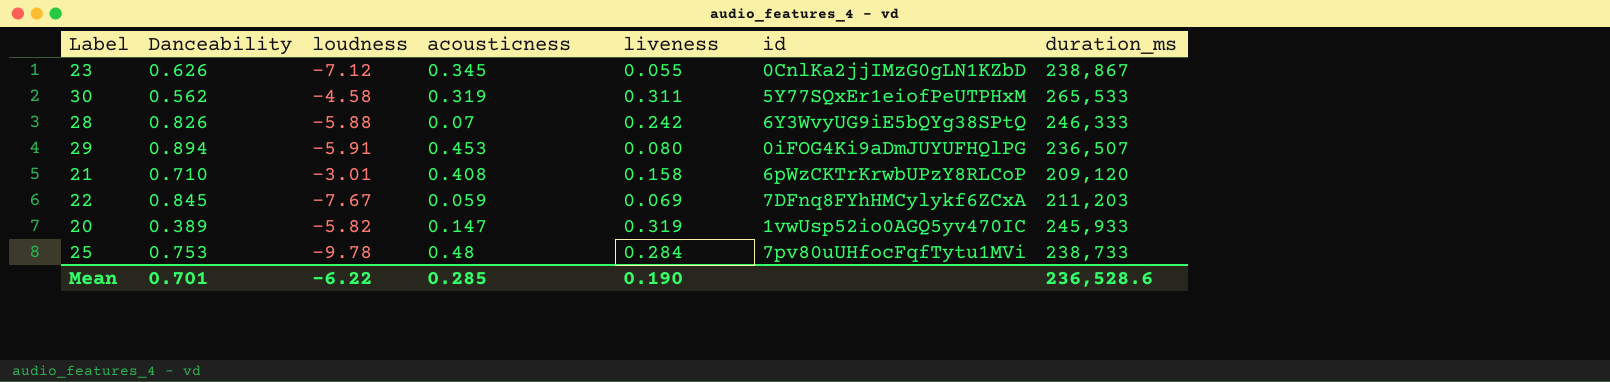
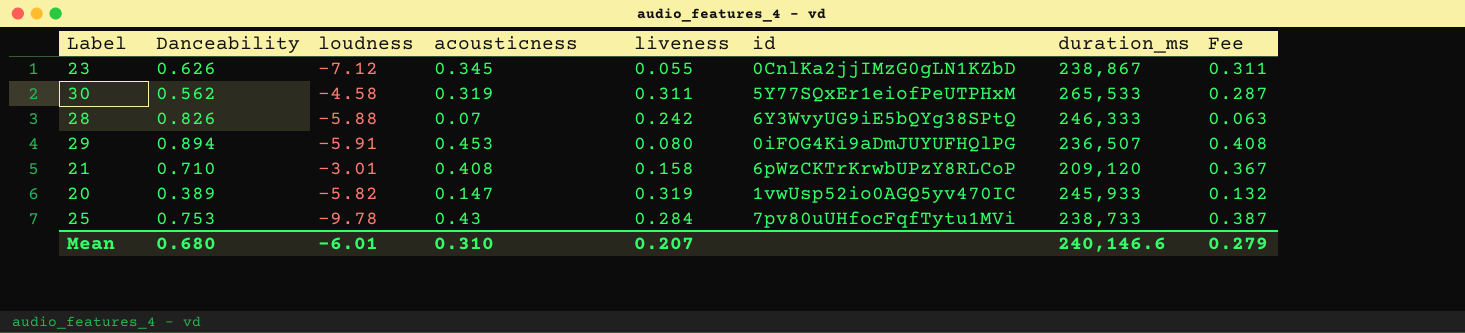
column Fee | formula: none -> [acousticness] * 0.9
row 22: 0.845 | -7.67 | 0.059 | 0.069 | 7DFnq8FYhHMCylykf6ZCxA | 211,203 -> none
25 | acousticness: 0.48 -> 0.43
Mean | Danceability: 0.701 -> 0.680
Mean | loudness: -6.22 -> -6.01
Mean | acousticness: 0.285 -> 0.310
Mean | liveness: 0.190 -> 0.207
Mean | duration_ms: 236,528.6 -> 240,146.6

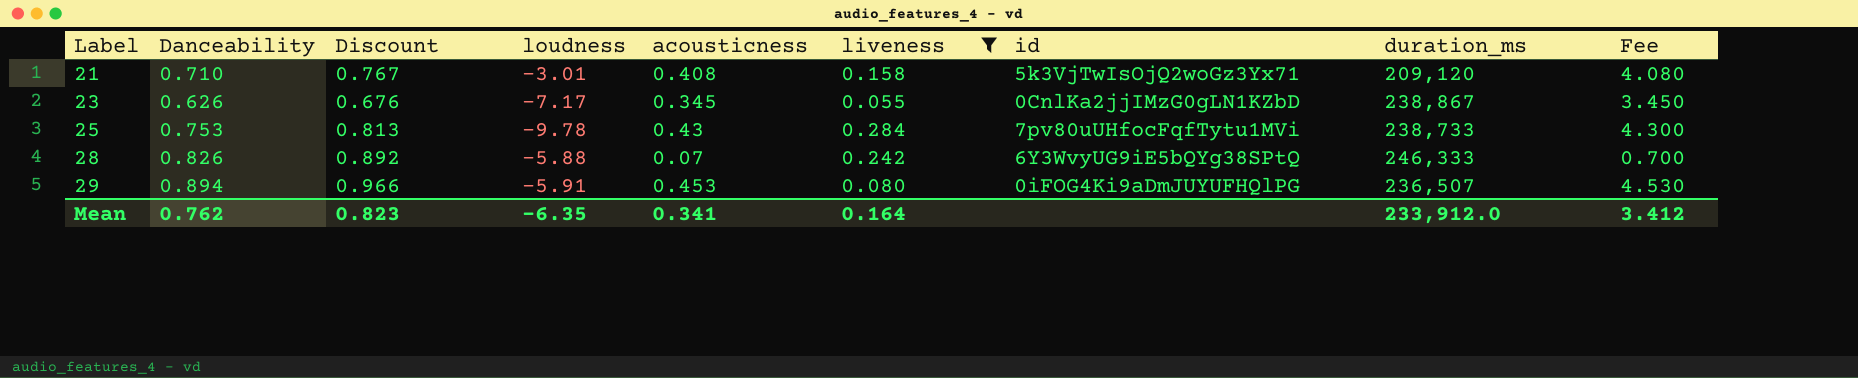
filter: none -> liveness <= 0.284
row order: none -> Label ascending
column Discount | formula: none -> [Danceability] * 1.08
column Fee | formula: [acousticness] * 0.9 -> [acousticness] * 10
21 | id: 6pWzCKTrKrwbUPzY8RLCoP -> 5k3VjTwIsOjQ2woGz3Yx71
23 | loudness: -7.12 -> -7.17
Mean | Danceability: 0.680 -> 0.762
Mean | loudness: -6.01 -> -6.35
Mean | acousticness: 0.310 -> 0.341
Mean | liveness: 0.207 -> 0.164
Mean | duration_ms: 240,146.6 -> 233,912.0
Mean | Fee: 0.279 -> 3.412

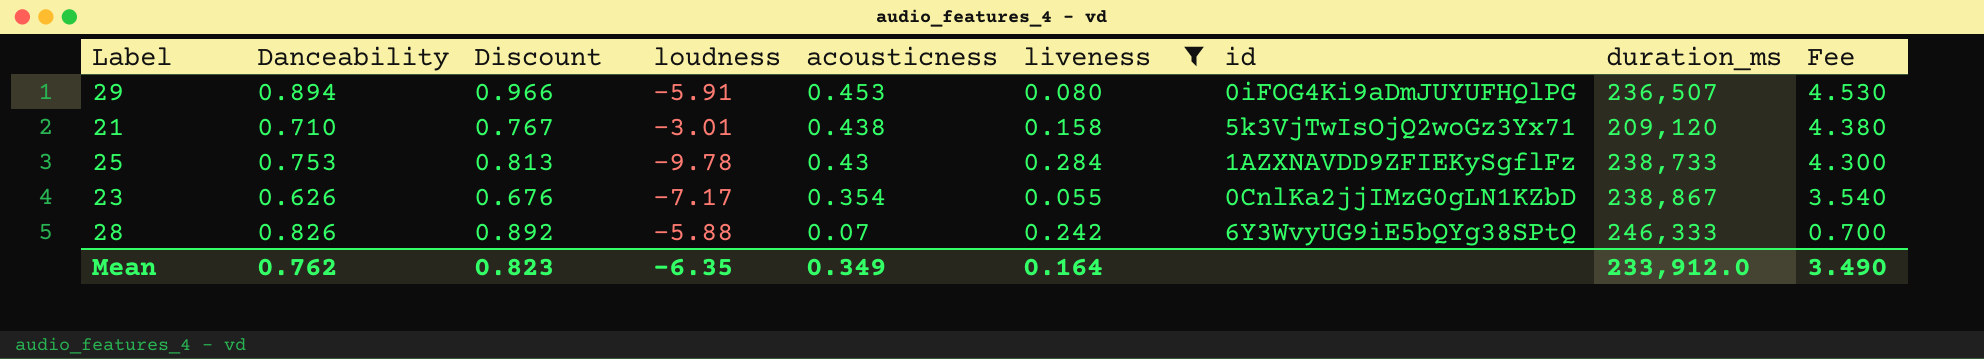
row order: Label ascending -> acousticness descending
21 | acousticness: 0.408 -> 0.438
21 | Fee: 4.080 -> 4.380
25 | id: 7pv80uUHfocFqfTytu1MVi -> 1AZXNAVDD9ZFIEKySgflFz
23 | acousticness: 0.345 -> 0.354
23 | Fee: 3.450 -> 3.540
Mean | acousticness: 0.341 -> 0.349
Mean | Fee: 3.412 -> 3.490

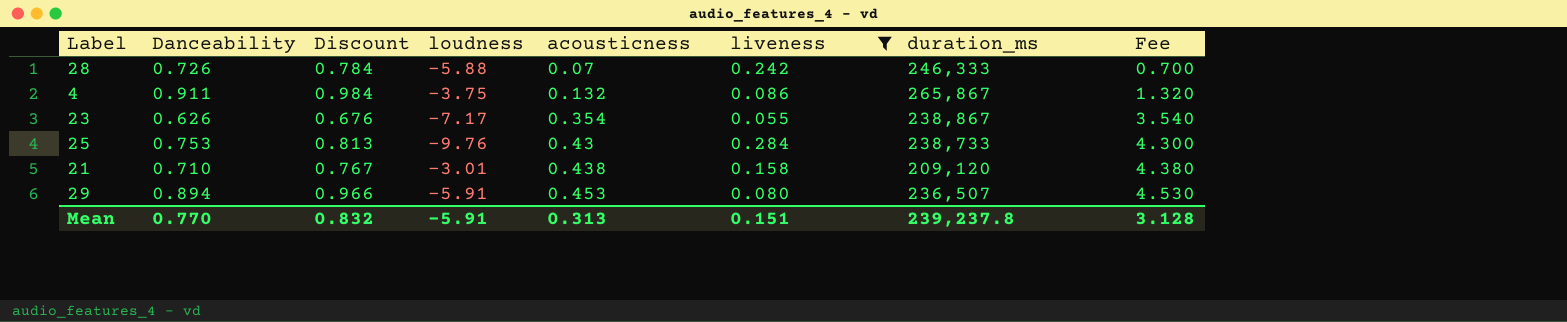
row order: acousticness descending -> acousticness ascending
column id | position: 7 -> none
28 | Danceability: 0.826 -> 0.726
28 | Discount: 0.892 -> 0.784
row 4: none -> 0.911 | 0.984 | -3.75 | 0.132 | 0.086 | 265,867 | 1.320
25 | loudness: -9.78 -> -9.76
Mean | Danceability: 0.762 -> 0.770
Mean | Discount: 0.823 -> 0.832
Mean | loudness: -6.35 -> -5.91
Mean | acousticness: 0.349 -> 0.313
Mean | liveness: 0.164 -> 0.151
Mean | duration_ms: 233,912.0 -> 239,237.8
Mean | Fee: 3.490 -> 3.128

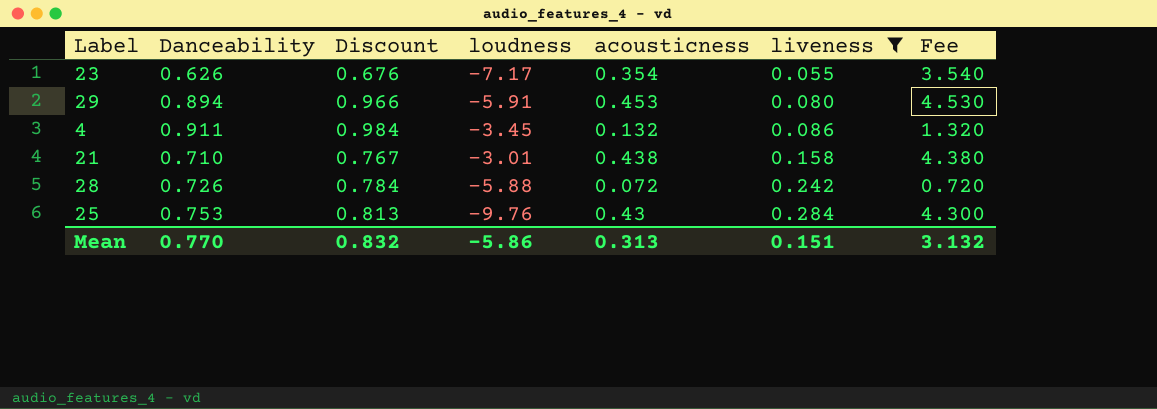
row order: acousticness ascending -> liveness ascending
column duration_ms | position: 7 -> none
4 | loudness: -3.75 -> -3.45
28 | acousticness: 0.07 -> 0.072
28 | Fee: 0.700 -> 0.720
Mean | loudness: -5.91 -> -5.86
Mean | Fee: 3.128 -> 3.132

